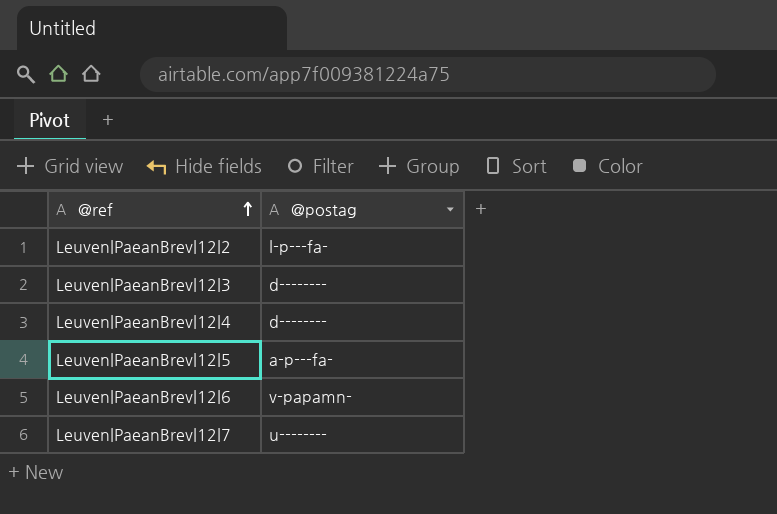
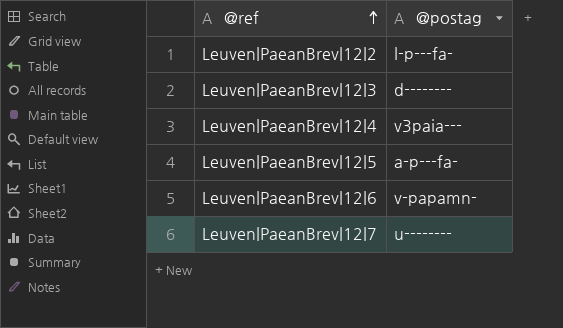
Leuven|PaeanBrev|12|4 | @postag: d-------- -> v3paia---

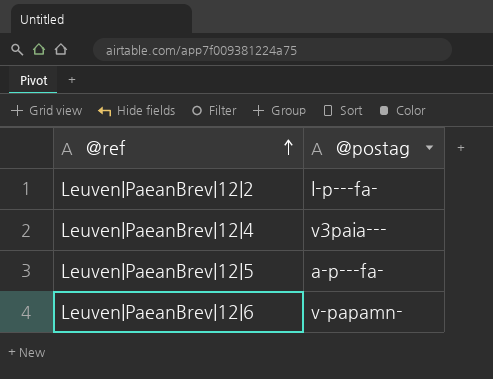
row Leuven|PaeanBrev|12|3: d-------- -> none
row Leuven|PaeanBrev|12|7: u-------- -> none

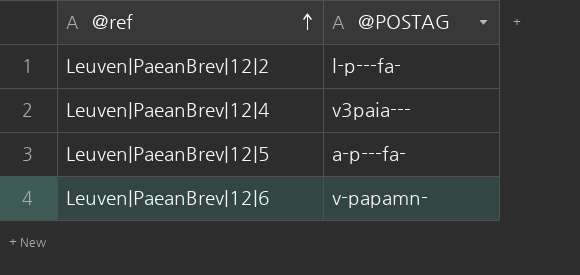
column name: @postag -> @POSTAG

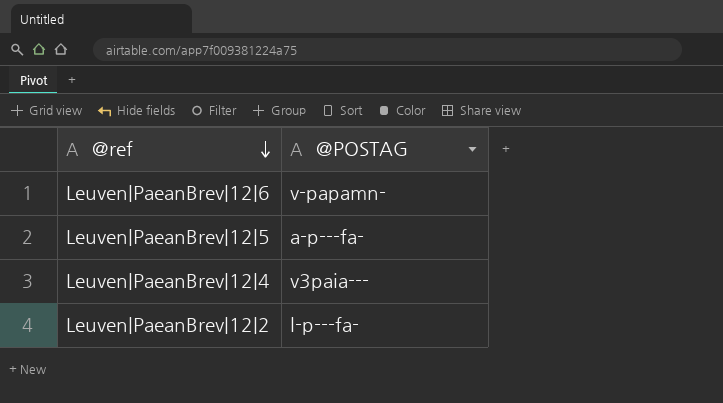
row order: @ref ascending -> @ref descending

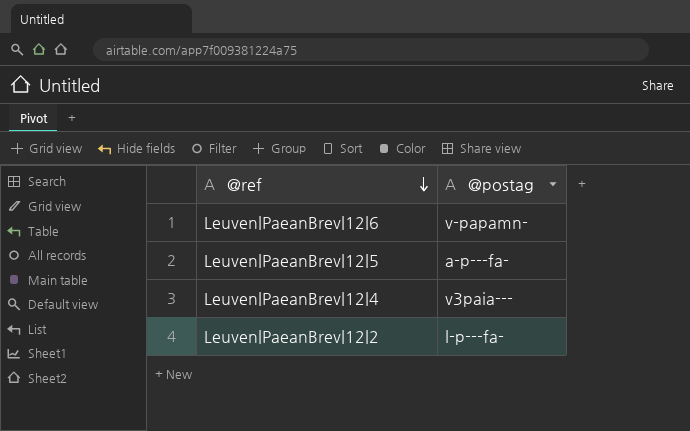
column name: @POSTAG -> @postag

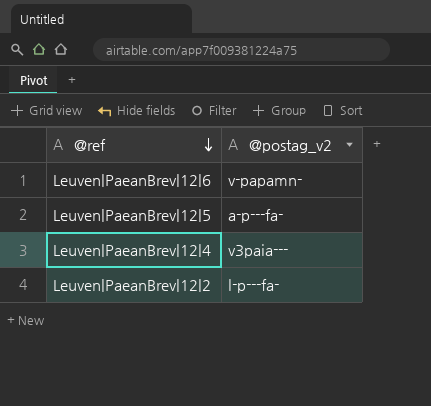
column name: @postag -> @postag_v2

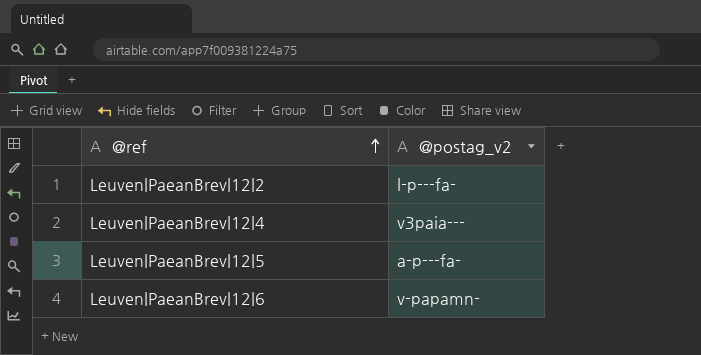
row order: @ref descending -> @ref ascending

